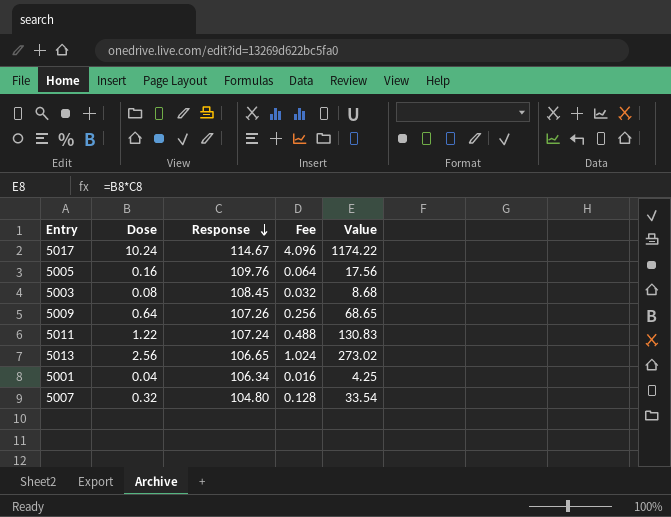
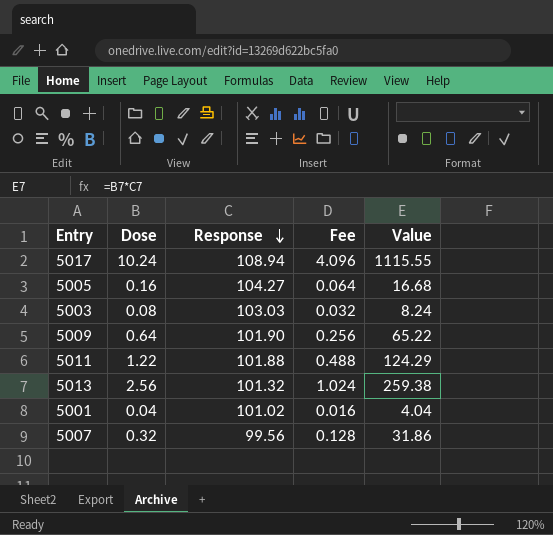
5017 | Response: 114.67 -> 108.94
5017 | Value: 1174.22 -> 1115.55
5005 | Response: 109.76 -> 104.27
5005 | Value: 17.56 -> 16.68
5003 | Response: 108.45 -> 103.03
5003 | Value: 8.68 -> 8.24
5009 | Response: 107.26 -> 101.90
5009 | Value: 68.65 -> 65.22
5011 | Response: 107.24 -> 101.88
5011 | Value: 130.83 -> 124.29
5013 | Response: 106.65 -> 101.32
5013 | Value: 273.02 -> 259.38
5001 | Response: 106.34 -> 101.02
5001 | Value: 4.25 -> 4.04
5007 | Response: 104.80 -> 99.56
5007 | Value: 33.54 -> 31.86

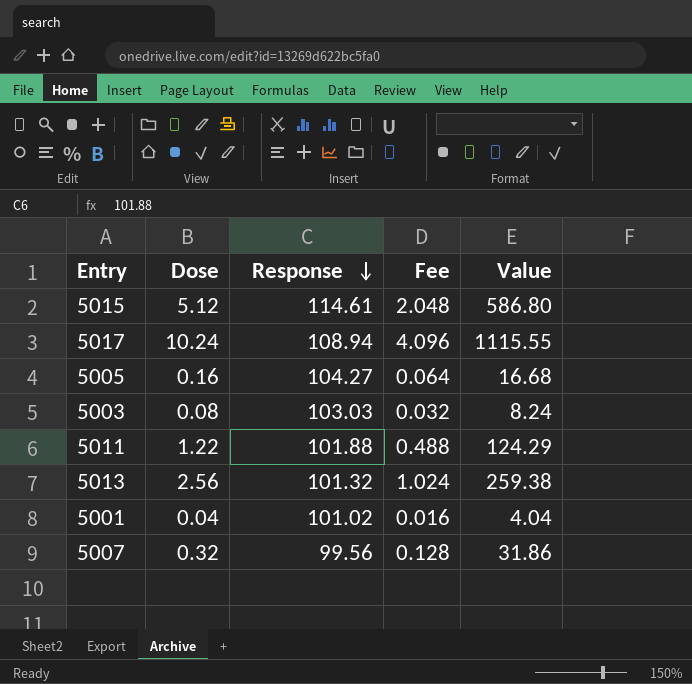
row 5009: 0.64 | 101.90 | 0.256 | 65.22 -> none
row 5015: none -> 5.12 | 114.61 | 2.048 | 586.80

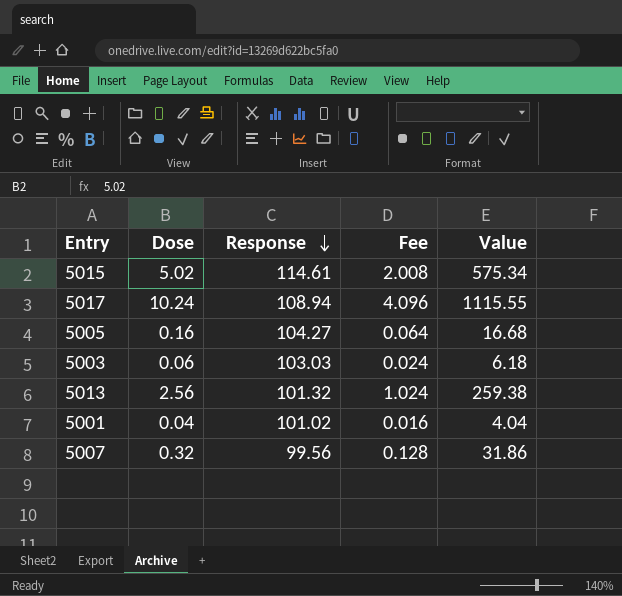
row 5011: 1.22 | 101.88 | 0.488 | 124.29 -> none
5015 | Dose: 5.12 -> 5.02
5015 | Fee: 2.048 -> 2.008
5015 | Value: 586.80 -> 575.34
5003 | Dose: 0.08 -> 0.06
5003 | Fee: 0.032 -> 0.024
5003 | Value: 8.24 -> 6.18

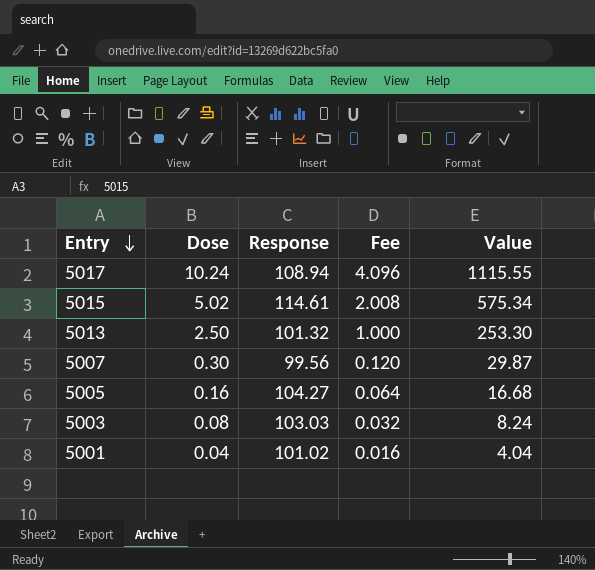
row order: Response descending -> Entry descending
5013 | Dose: 2.56 -> 2.50
5013 | Fee: 1.024 -> 1.000
5013 | Value: 259.38 -> 253.30
5007 | Dose: 0.32 -> 0.30
5007 | Fee: 0.128 -> 0.120
5007 | Value: 31.86 -> 29.87
5003 | Dose: 0.06 -> 0.08
5003 | Fee: 0.024 -> 0.032
5003 | Value: 6.18 -> 8.24

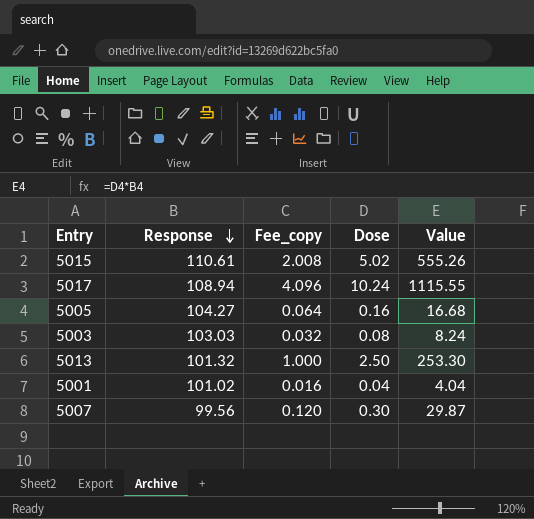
row order: Entry descending -> Response descending
column name: Fee -> Fee_copy
column Dose | position: 2 -> 4
5015 | Response: 114.61 -> 110.61
5015 | Value: 575.34 -> 555.26

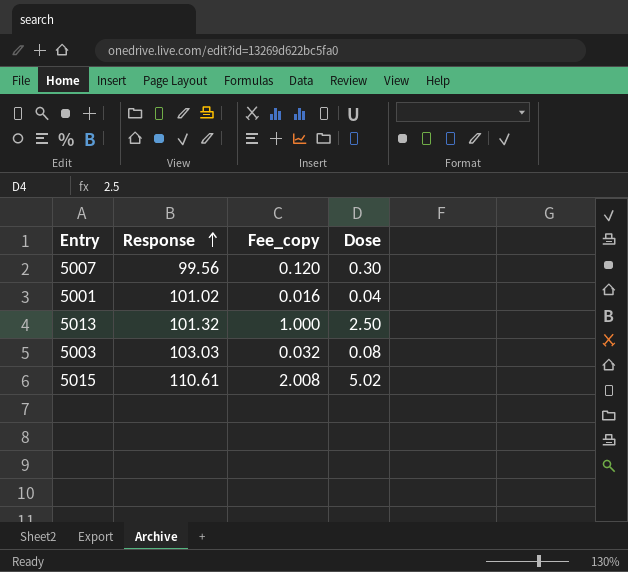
row order: Response descending -> Response ascending
column Value | formula: [Response] * [Dose] -> none
row 5017: 108.94 | 4.096 | 10.24 | 1115.55 -> none
row 5005: 104.27 | 0.064 | 0.16 | 16.68 -> none

